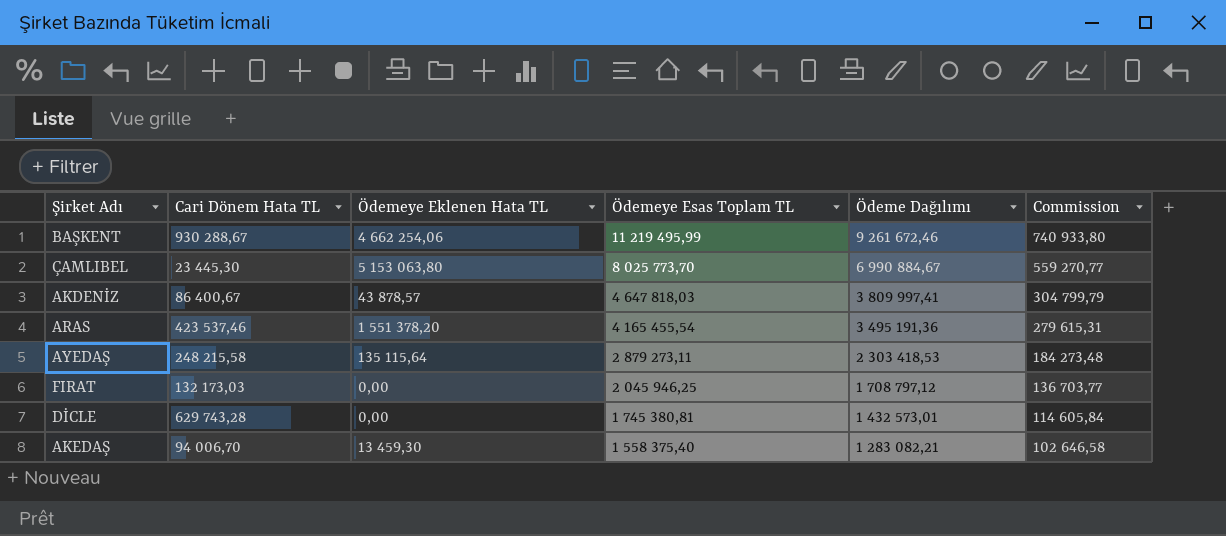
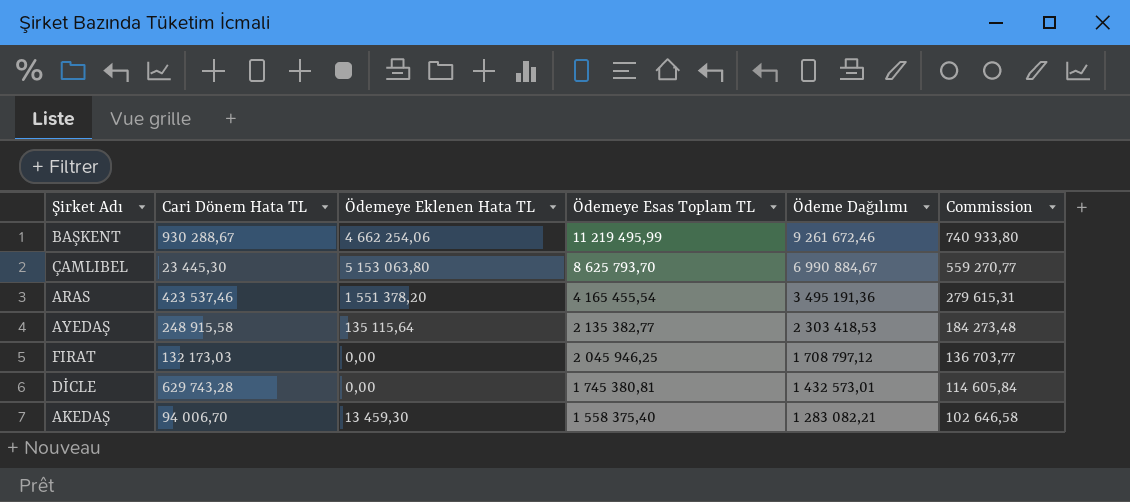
row AKDENİZ: 86 400,67 | 43 878,57 | 4 647 818,03 | 3 809 997,41 | 304 799,79 -> none
ÇAMLIBEL | Ödemeye Esas Toplam TL: 8 025 773,70 -> 8 625 793,70
AYEDAŞ | Cari Dönem Hata TL: 248 215,58 -> 248 915,58
AYEDAŞ | Ödemeye Esas Toplam TL: 2 879 273,11 -> 2 135 382,77

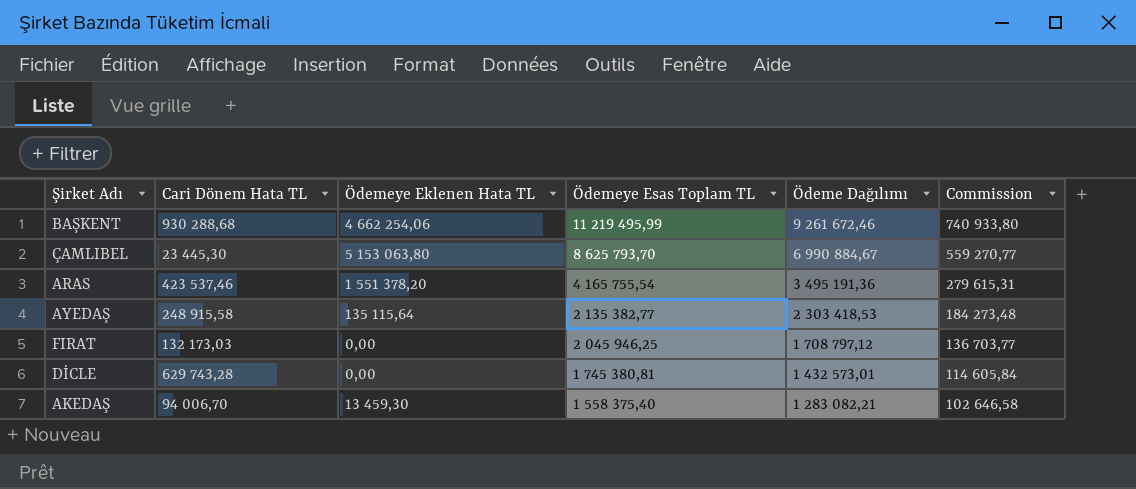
BAŞKENT | Cari Dönem Hata TL: 930 288,67 -> 930 288,68
ARAS | Ödemeye Esas Toplam TL: 4 165 455,54 -> 4 165 755,54

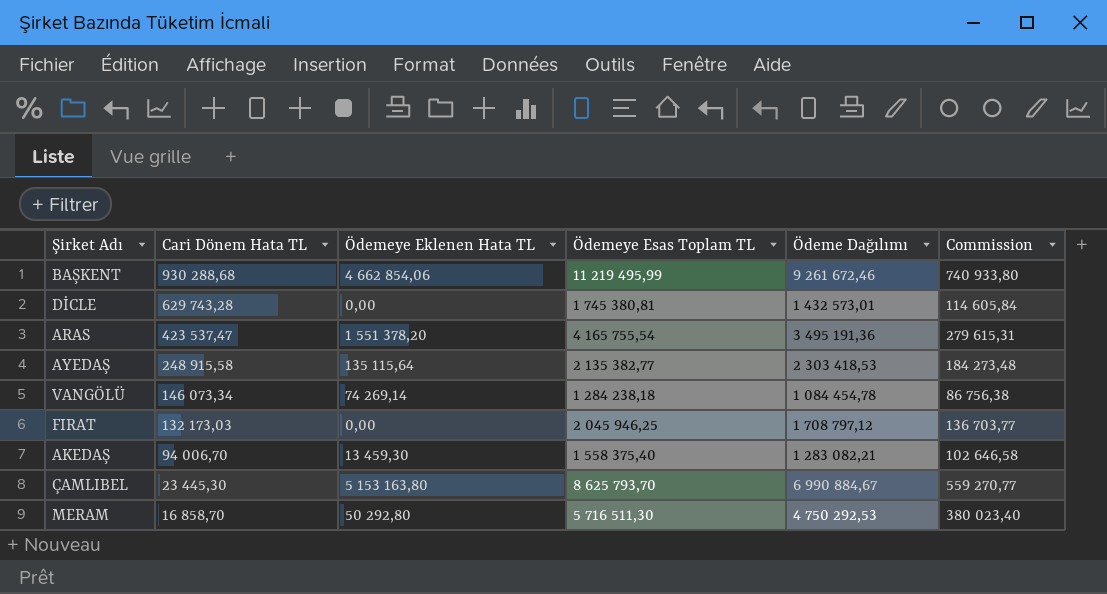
row order: Ödemeye Esas Toplam TL descending -> Cari Dönem Hata TL descending
BAŞKENT | Ödemeye Eklenen Hata TL: 4 662 254,06 -> 4 662 854,06
ARAS | Cari Dönem Hata TL: 423 537,46 -> 423 537,47
row VANGÖLÜ: none -> 146 073,34 | 74 269,14 | 1 284 238,18 | 1 084 454,78 | 86 756,38
ÇAMLIBEL | Ödemeye Eklenen Hata TL: 5 153 063,80 -> 5 153 163,80
row MERAM: none -> 16 858,70 | 50 292,80 | 5 716 511,30 | 4 750 292,53 | 380 023,40

